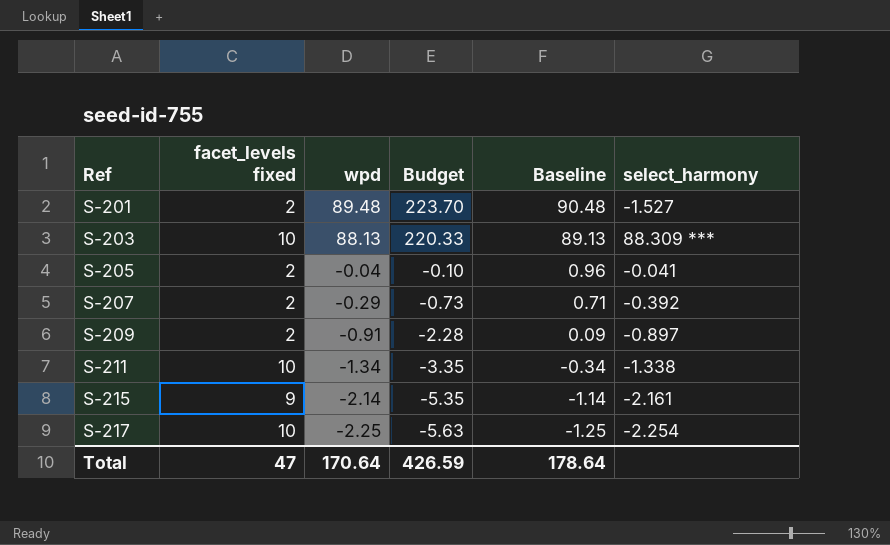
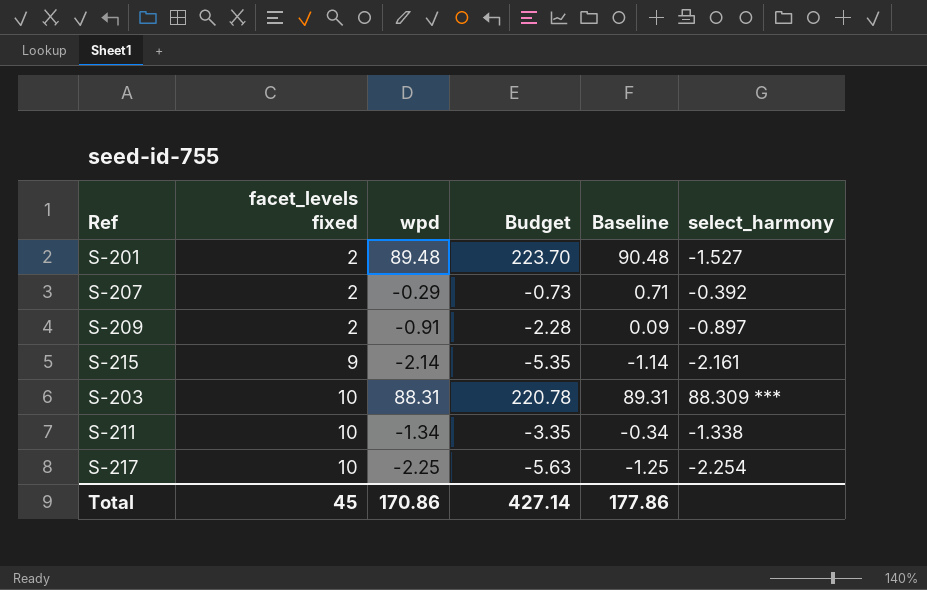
row order: Ref ascending -> facet_levels fixed ascending
row S-205: 2 | -0.04 | -0.10 | 0.96 | -0.041 -> none
S-203 | wpd: 88.13 -> 88.31
S-203 | Budget: 220.33 -> 220.78
S-203 | Baseline: 89.13 -> 89.31
Total | facet_levels fixed: 47 -> 45
Total | wpd: 170.64 -> 170.86
Total | Budget: 426.59 -> 427.14
Total | Baseline: 178.64 -> 177.86

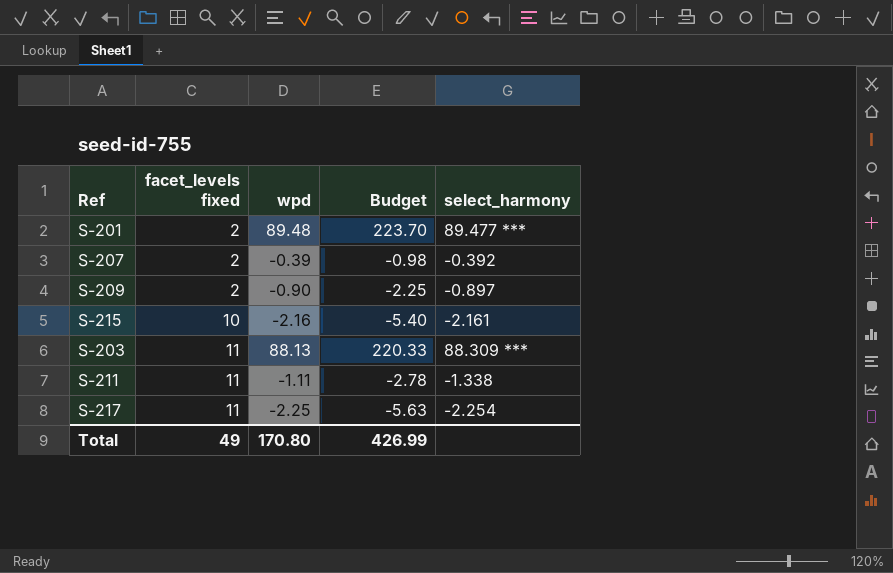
column Baseline | formula: [wpd] + 1 -> none
S-201 | select_harmony: -1.527 -> 89.477 ***
S-207 | wpd: -0.29 -> -0.39
S-207 | Budget: -0.73 -> -0.98
S-209 | wpd: -0.91 -> -0.90
S-209 | Budget: -2.28 -> -2.25
S-215 | facet_levels fixed: 9 -> 10
S-215 | wpd: -2.14 -> -2.16
S-215 | Budget: -5.35 -> -5.40
S-203 | facet_levels fixed: 10 -> 11
S-203 | wpd: 88.31 -> 88.13
S-203 | Budget: 220.78 -> 220.33
S-211 | facet_levels fixed: 10 -> 11
S-211 | wpd: -1.34 -> -1.11
S-211 | Budget: -3.35 -> -2.78
S-217 | facet_levels fixed: 10 -> 11
Total | facet_levels fixed: 45 -> 49
Total | wpd: 170.86 -> 170.80
Total | Budget: 427.14 -> 426.99

